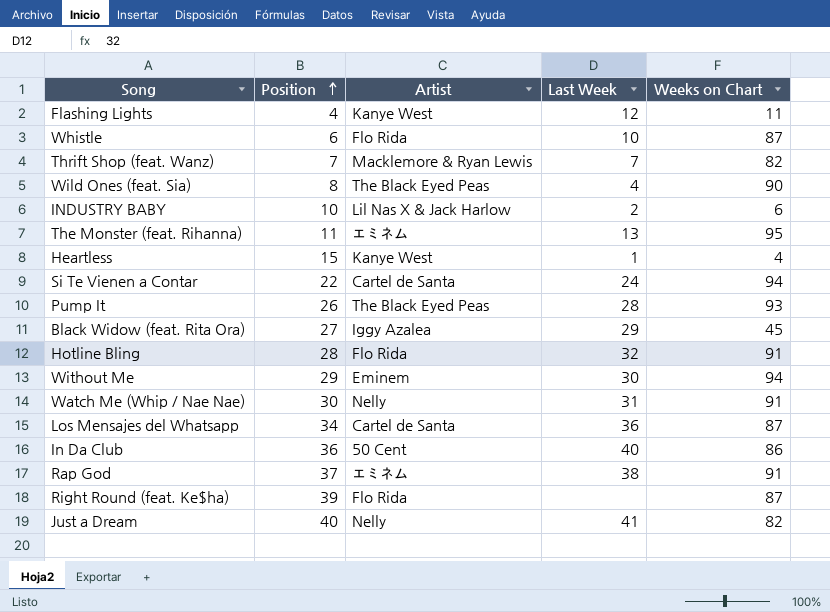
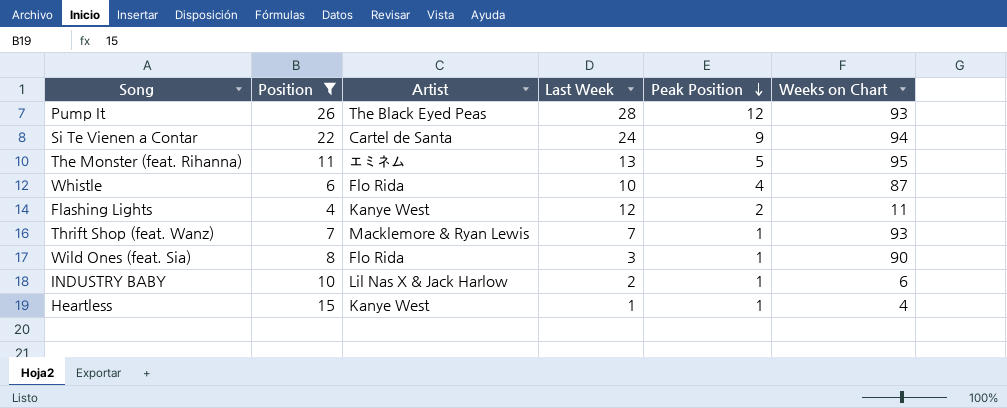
filter: none -> Position <= 26
row order: Position ascending -> Peak Position descending
column Peak Position | position: none -> 5
Thrift Shop (feat. Wanz) | Weeks on Chart: 82 -> 93
Wild Ones (feat. Sia) | Artist: The Black Eyed Peas -> Flo Rida
Wild Ones (feat. Sia) | Last Week: 4 -> 3

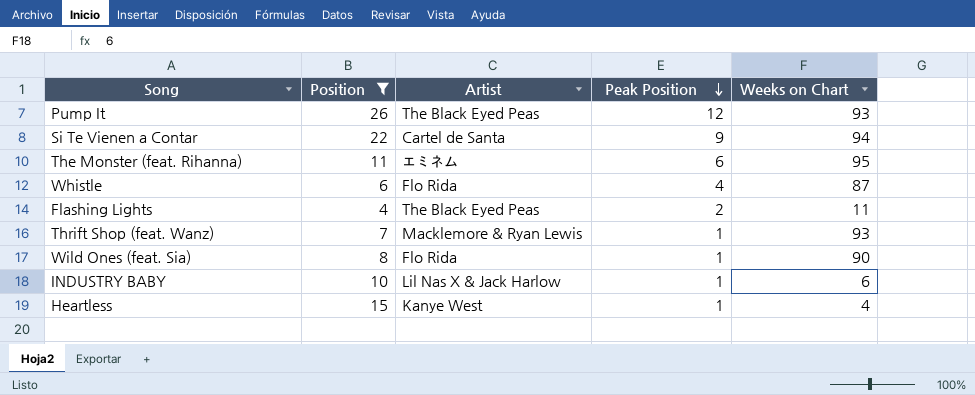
column Last Week | position: 4 -> none
The Monster (feat. Rihanna) | Peak Position: 5 -> 6
Flashing Lights | Artist: Kanye West -> The Black Eyed Peas

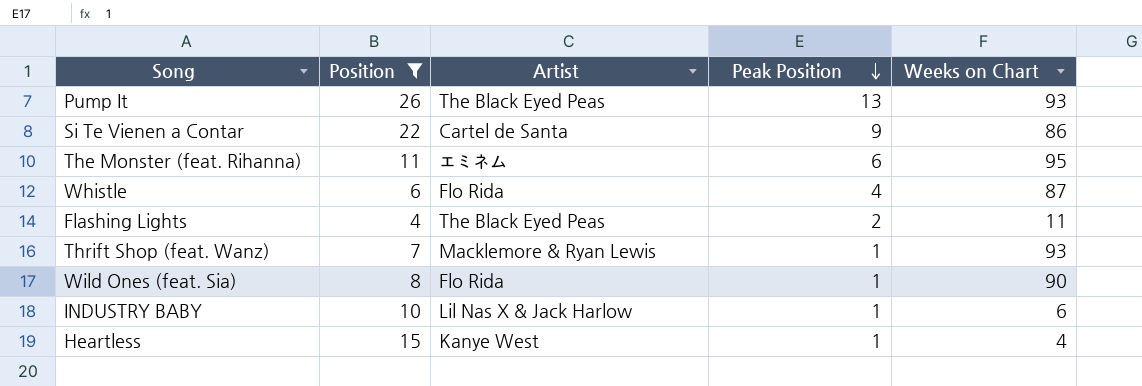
Pump It | Peak Position: 12 -> 13
Si Te Vienen a Contar | Weeks on Chart: 94 -> 86

